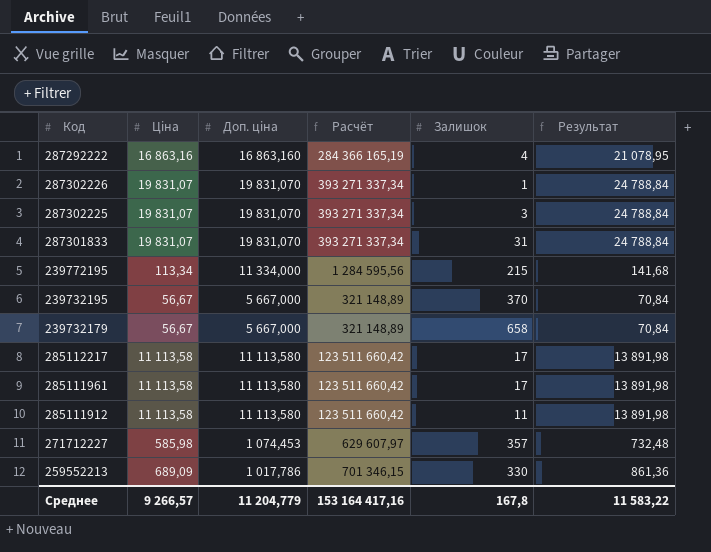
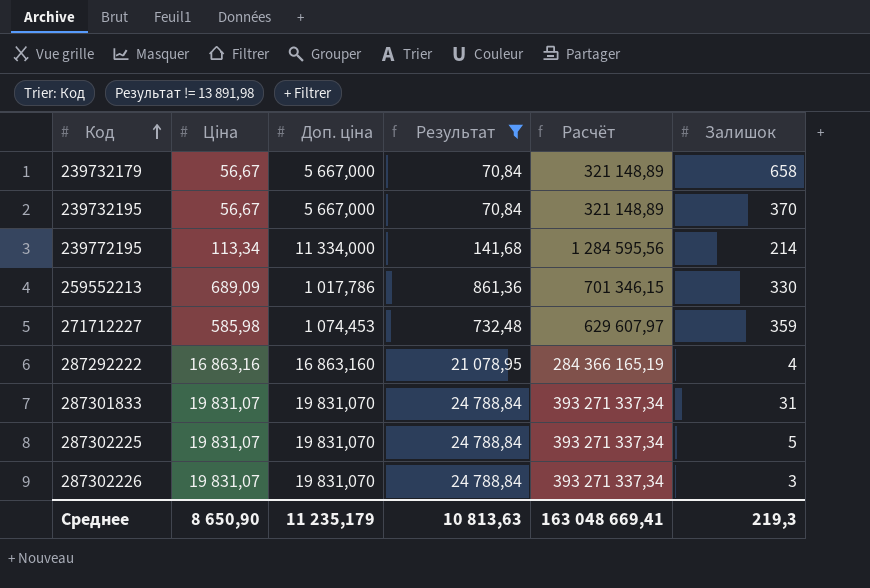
filter: none -> Результат != 13 891,98
row order: none -> Код ascending
column Результат | position: 6 -> 4
239772195 | Залишок: 215 -> 214
271712227 | Залишок: 357 -> 359
287302225 | Залишок: 3 -> 5
287302226 | Залишок: 1 -> 3
Среднее | Ціна: 9 266,57 -> 8 650,90
Среднее | Доп. ціна: 11 204,779 -> 11 235,179
Среднее | Результат: 11 583,22 -> 10 813,63
Среднее | Расчёт: 153 164 417,16 -> 163 048 669,41
Среднее | Залишок: 167,8 -> 219,3

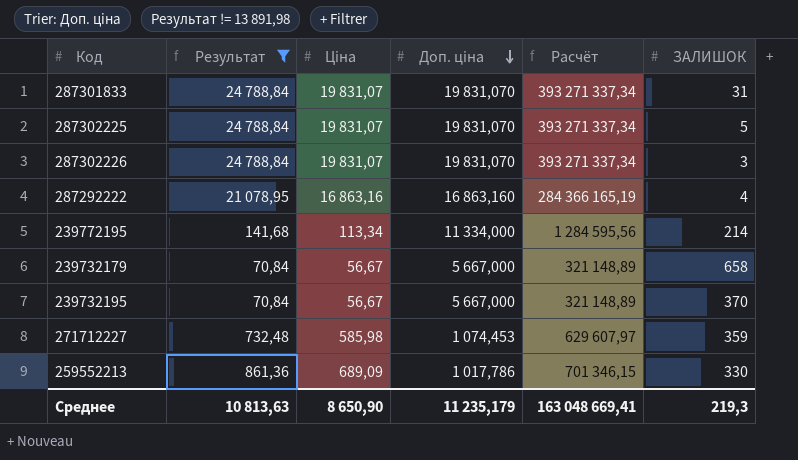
row order: Код ascending -> Доп. ціна descending
column Результат | position: 4 -> 2
column name: Залишок -> ЗАЛИШОК

